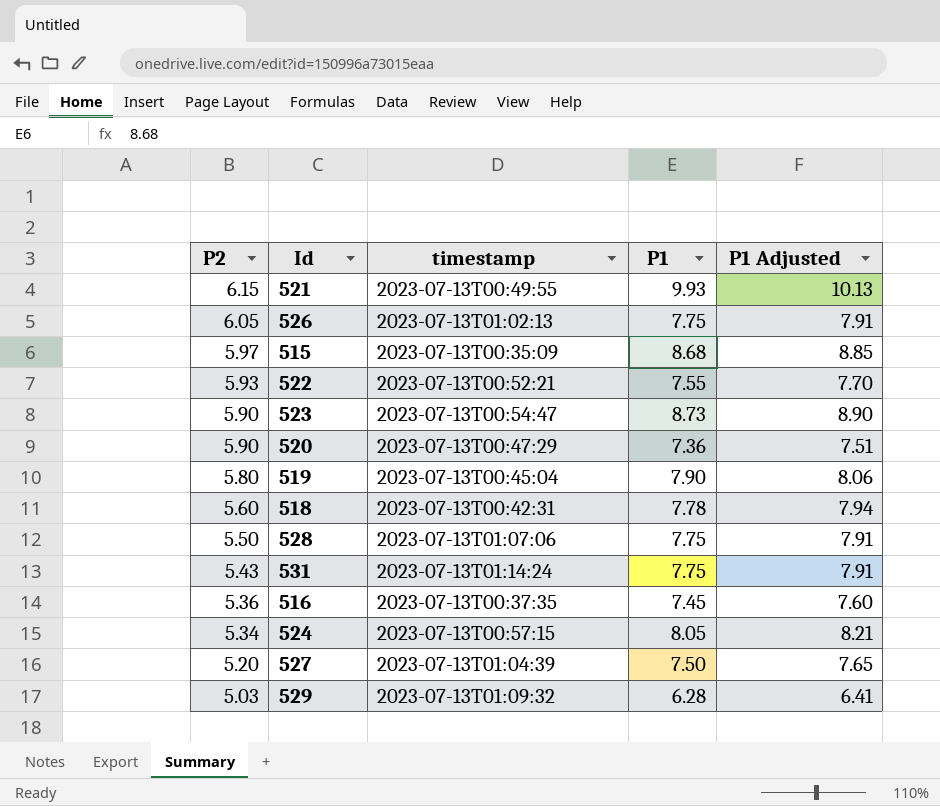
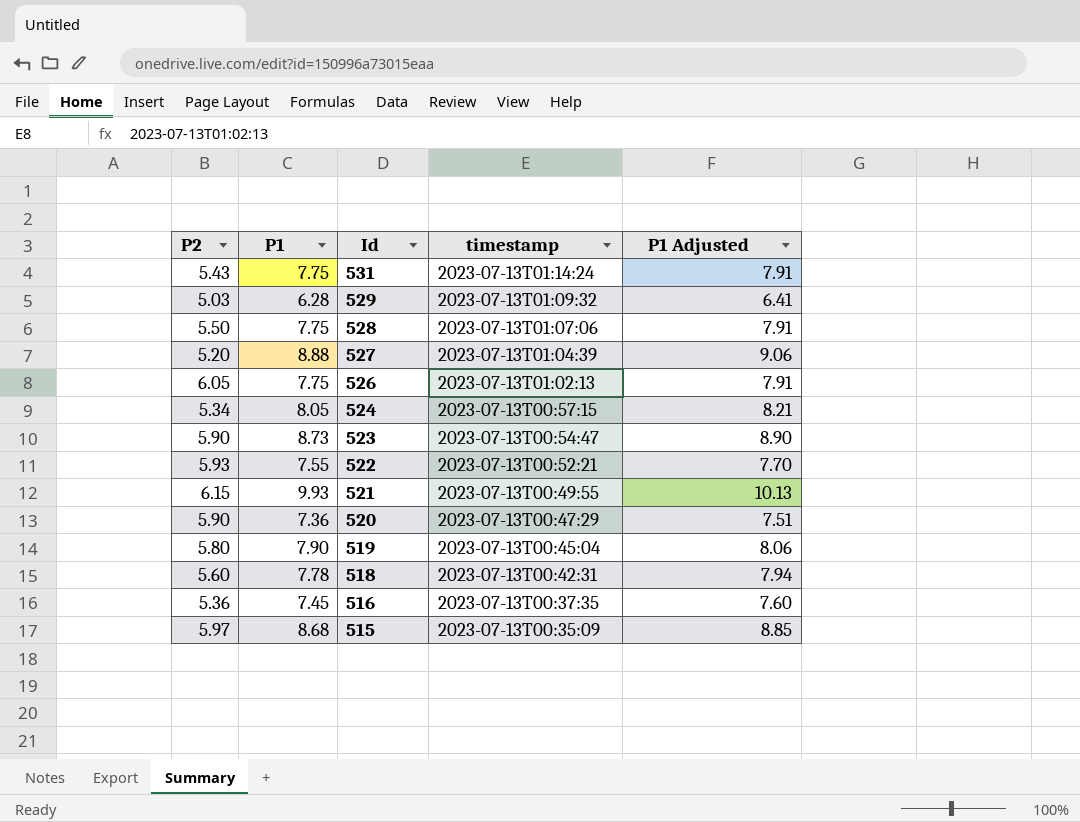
row order: P2 descending -> Id descending
column P1 | position: 4 -> 2
527 | P1: 7.50 -> 8.88
527 | P1 Adjusted: 7.65 -> 9.06

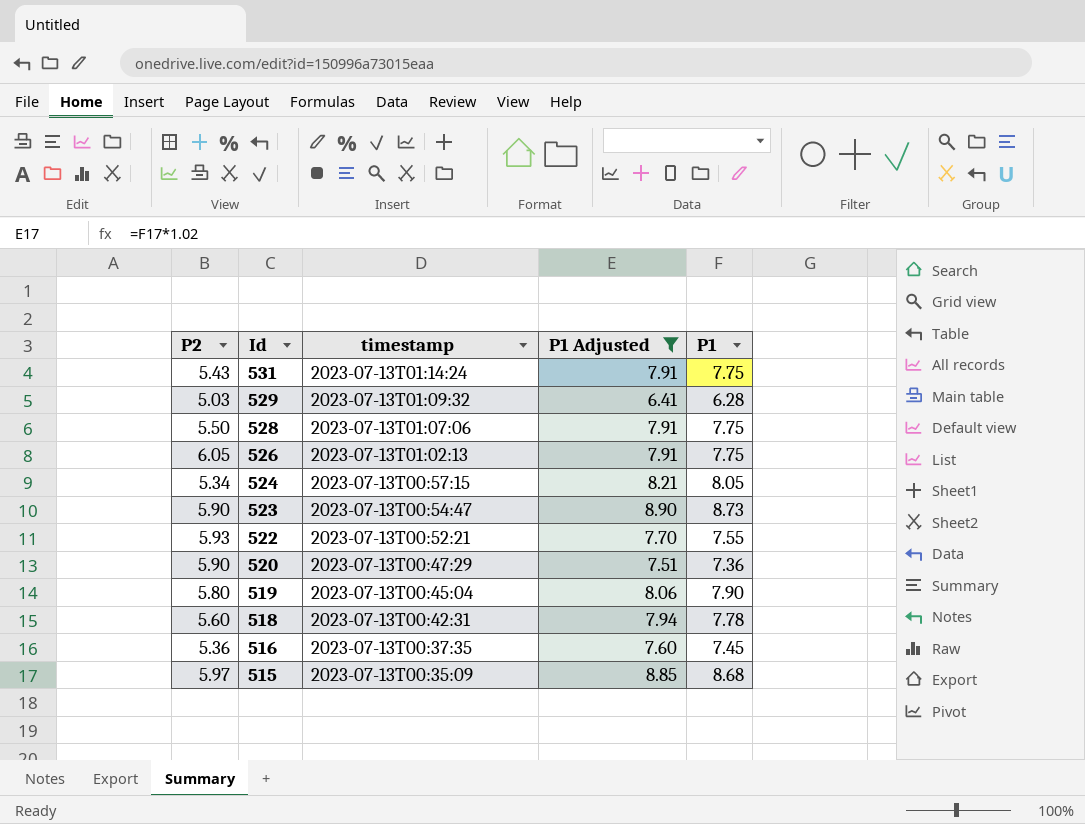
filter: none -> P1 Adjusted <= 8.90
column P1 | position: 2 -> 5

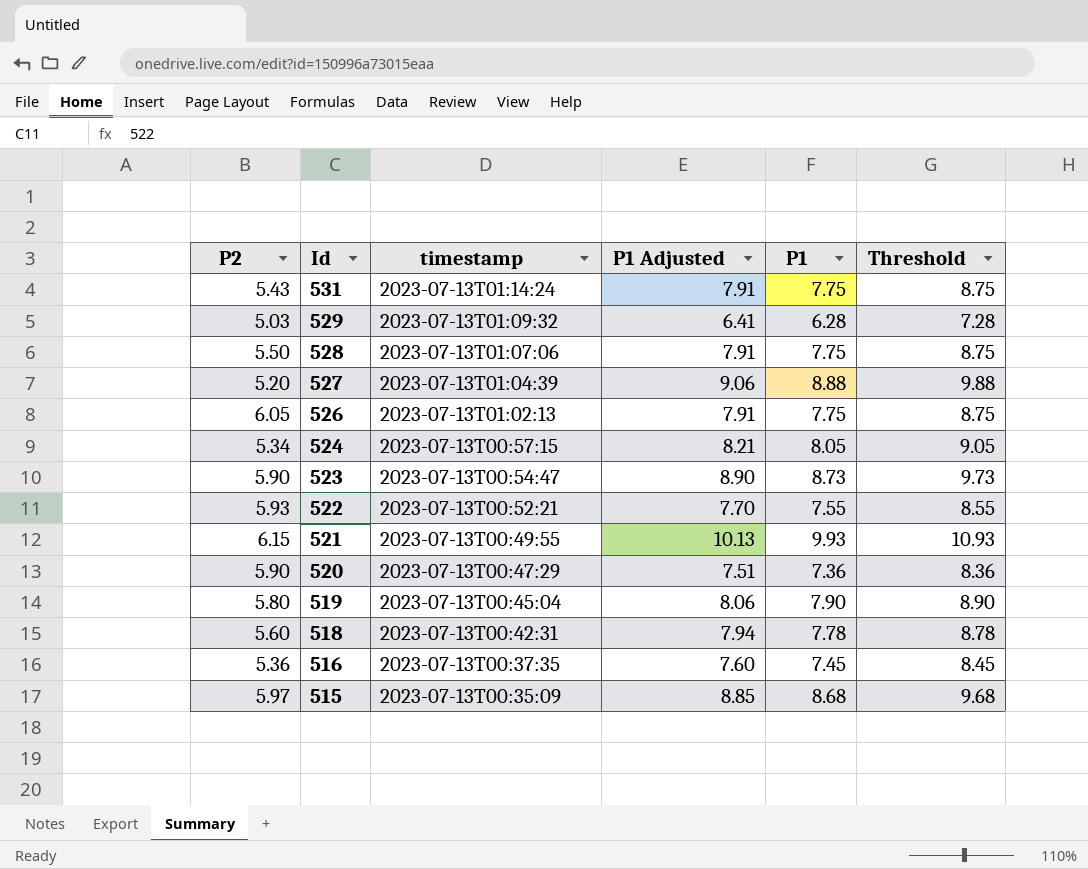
filter: P1 Adjusted <= 8.90 -> none
column Threshold | formula: none -> [P1] + 1

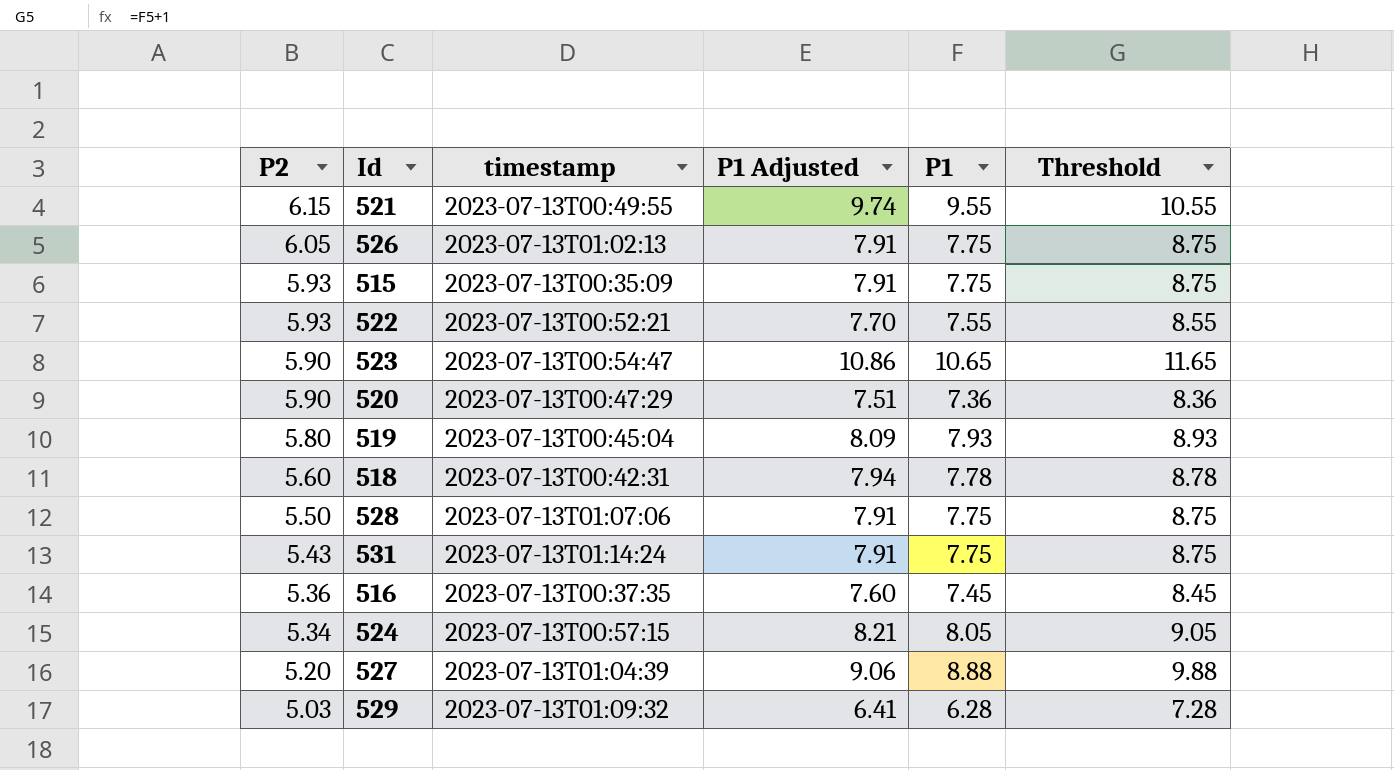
row order: Id descending -> P2 descending
521 | P1 Adjusted: 10.13 -> 9.74
521 | P1: 9.93 -> 9.55
521 | Threshold: 10.93 -> 10.55
515 | P2: 5.97 -> 5.93
515 | P1 Adjusted: 8.85 -> 7.91
515 | P1: 8.68 -> 7.75
515 | Threshold: 9.68 -> 8.75
523 | P1 Adjusted: 8.90 -> 10.86
523 | P1: 8.73 -> 10.65
523 | Threshold: 9.73 -> 11.65
519 | P1 Adjusted: 8.06 -> 8.09
519 | P1: 7.90 -> 7.93
519 | Threshold: 8.90 -> 8.93

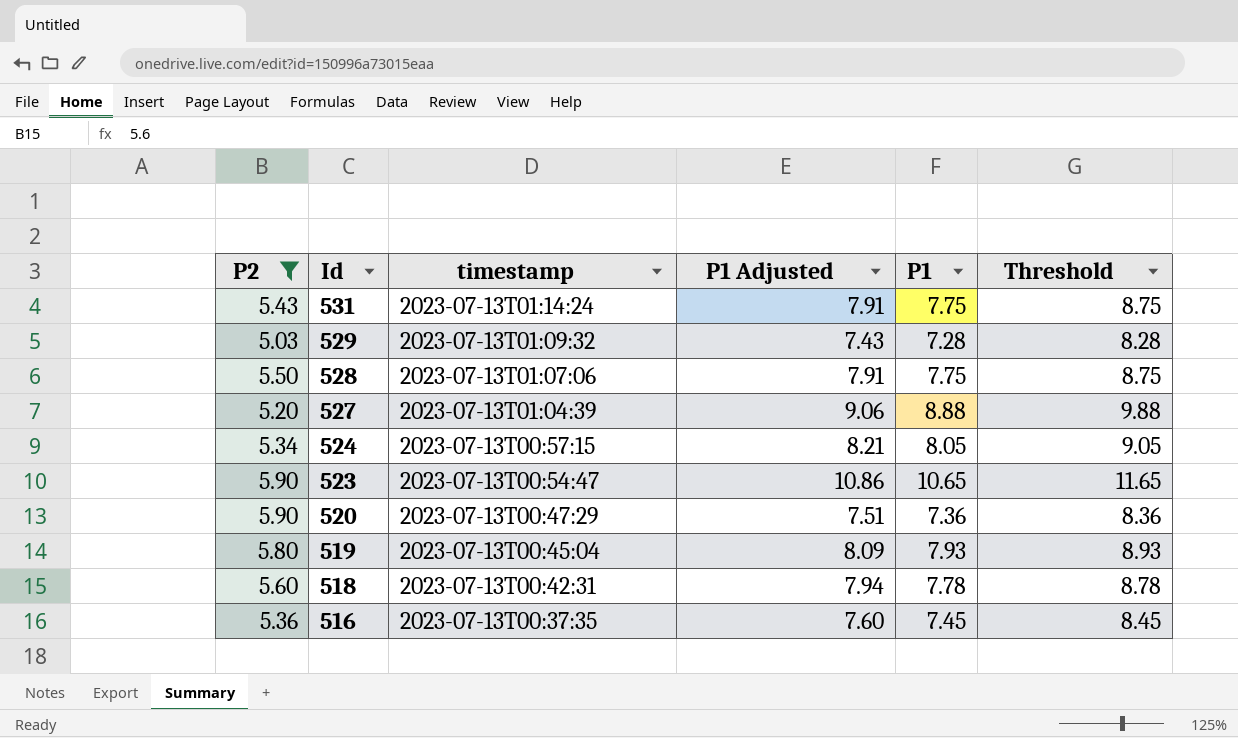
filter: none -> P2 <= 5.90
row order: P2 descending -> Id descending
529 | P1 Adjusted: 6.41 -> 7.43
529 | P1: 6.28 -> 7.28
529 | Threshold: 7.28 -> 8.28

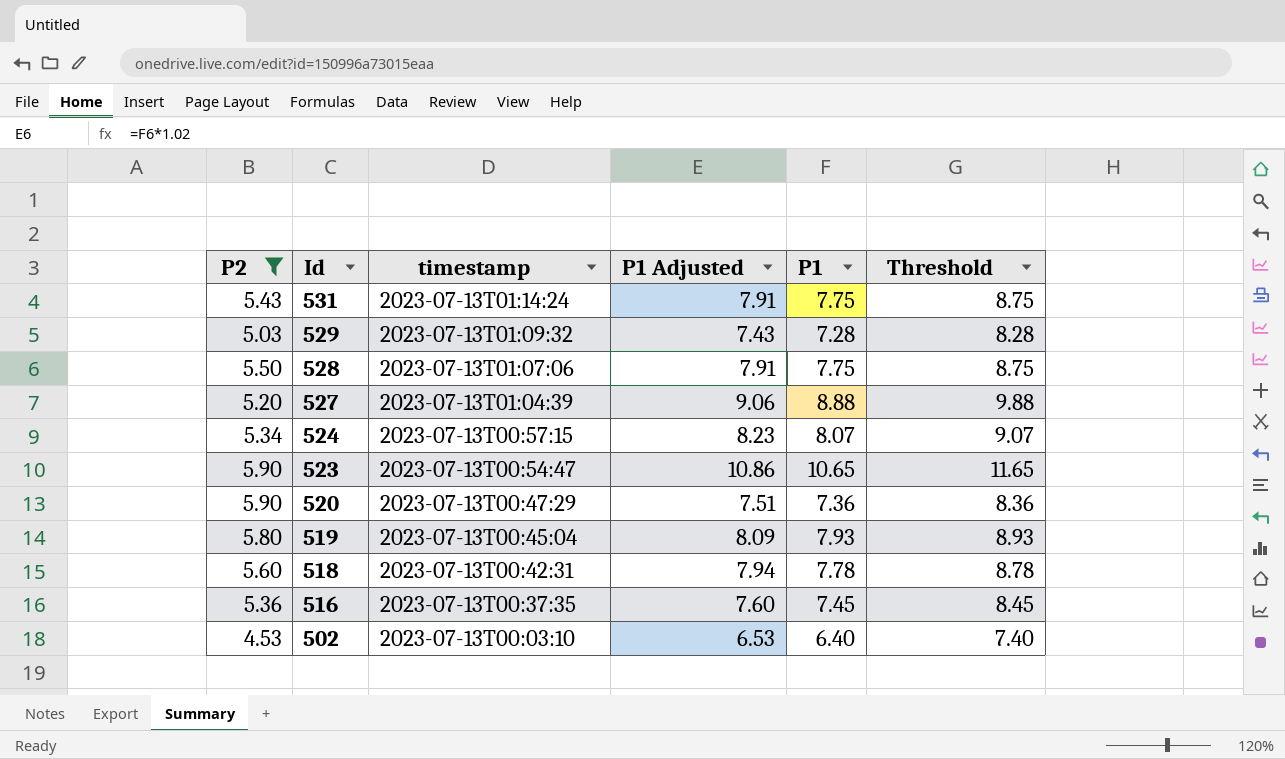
524 | P1 Adjusted: 8.21 -> 8.23
524 | P1: 8.05 -> 8.07
524 | Threshold: 9.05 -> 9.07
row 502: none -> 4.53 | 2023-07-13T00:03:10 | 6.53 | 6.40 | 7.40

